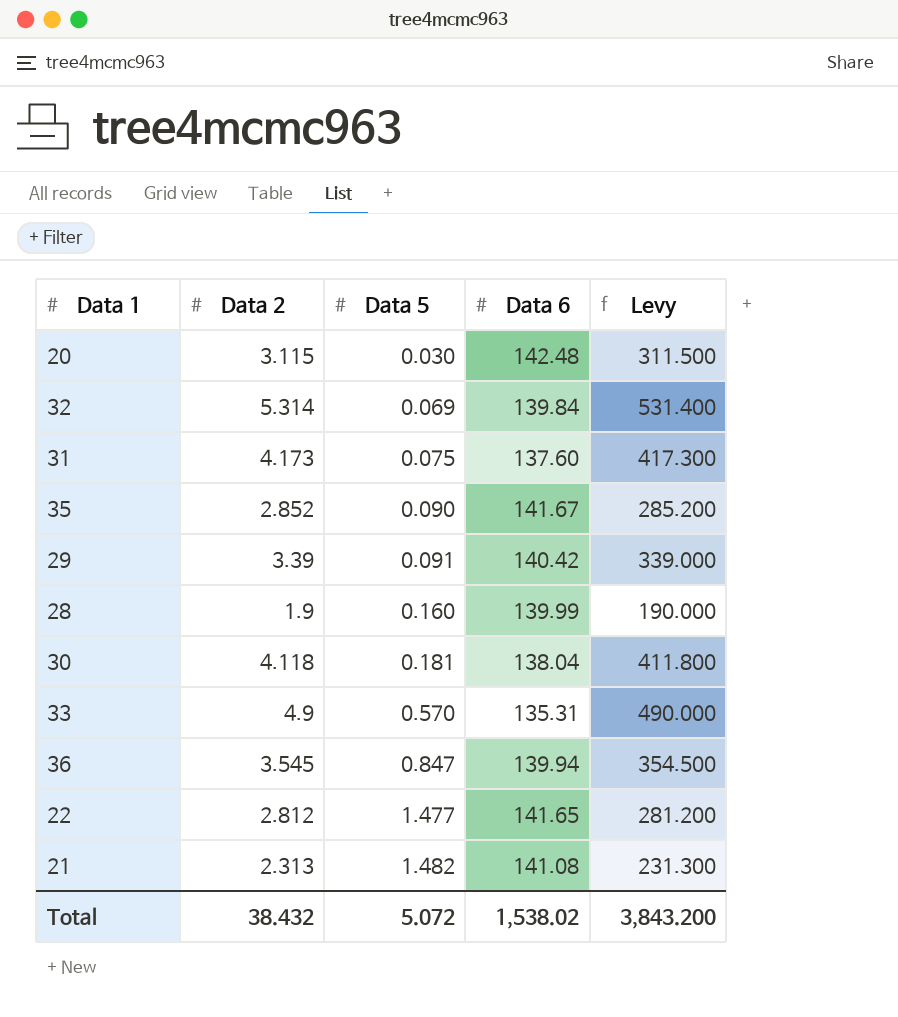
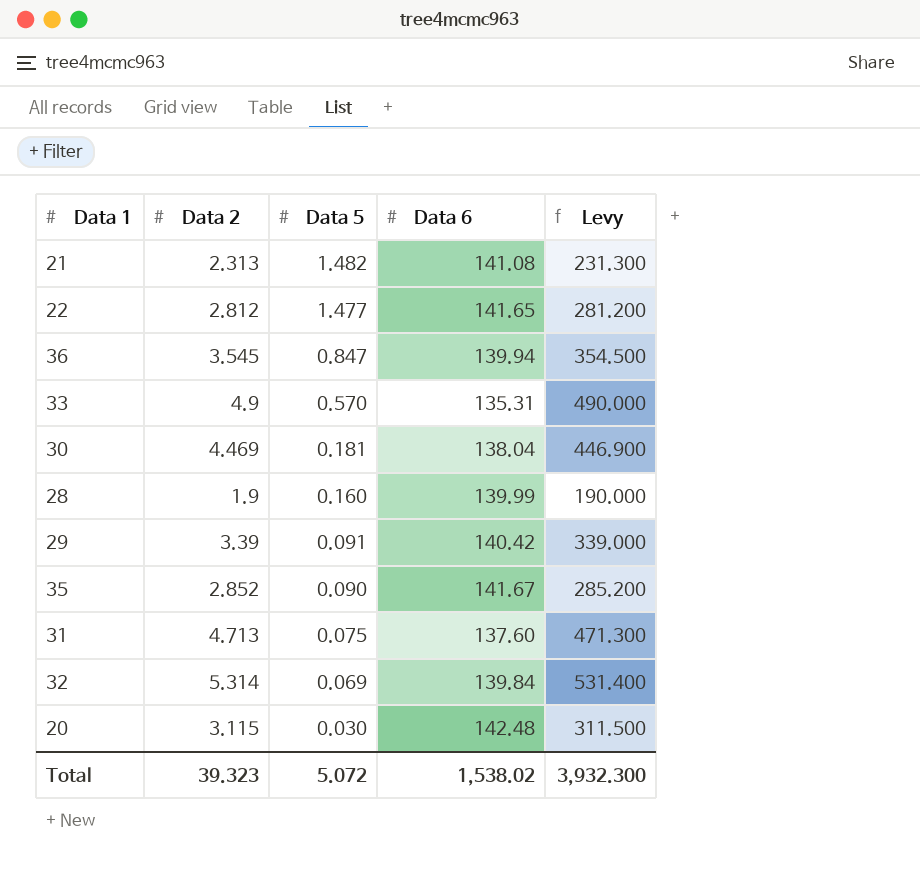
row order: Data 5 ascending -> Data 5 descending
30 | Data 2: 4.118 -> 4.469
30 | Levy: 411.800 -> 446.900
31 | Data 2: 4.173 -> 4.713
31 | Levy: 417.300 -> 471.300
Total | Data 2: 38.432 -> 39.323
Total | Levy: 3,843.200 -> 3,932.300

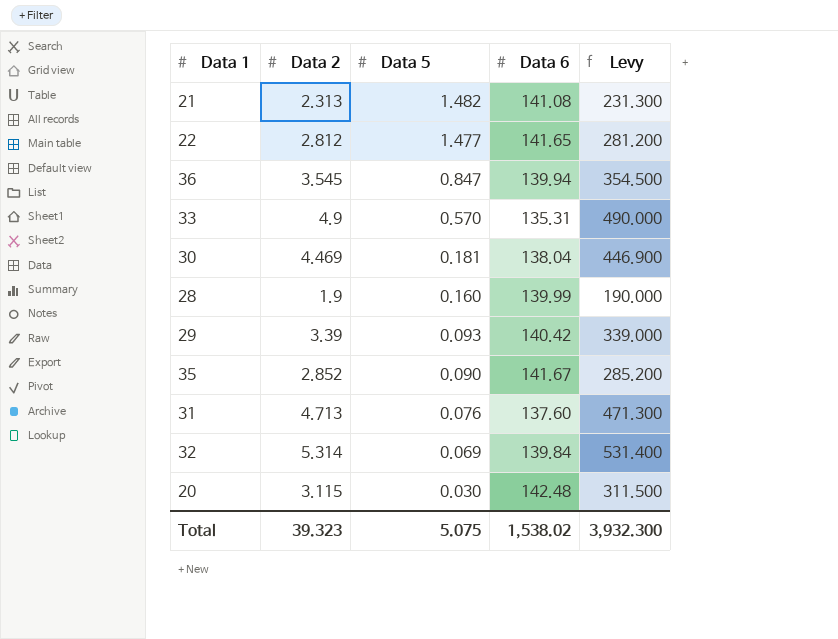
29 | Data 5: 0.091 -> 0.093
31 | Data 5: 0.075 -> 0.076
Total | Data 5: 5.072 -> 5.075

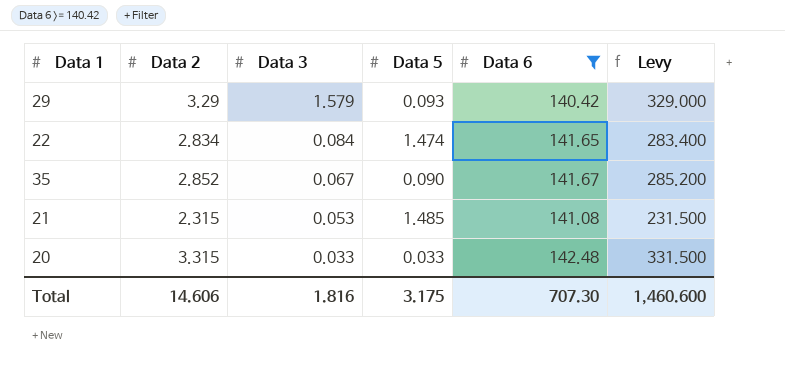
filter: none -> Data 6 >= 140.42
row order: Data 5 descending -> Data 3 descending
column Data 3 | position: none -> 3
29 | Data 2: 3.39 -> 3.29
29 | Levy: 339.000 -> 329.000
22 | Data 2: 2.812 -> 2.834
22 | Data 5: 1.477 -> 1.474
22 | Levy: 281.200 -> 283.400
21 | Data 2: 2.313 -> 2.315
21 | Data 5: 1.482 -> 1.485
21 | Levy: 231.300 -> 231.500
20 | Data 2: 3.115 -> 3.315
20 | Data 5: 0.030 -> 0.033
20 | Levy: 311.500 -> 331.500
Total | Data 2: 39.323 -> 14.606
Total | Data 5: 5.075 -> 3.175
Total | Data 6: 1,538.02 -> 707.30
Total | Levy: 3,932.300 -> 1,460.600

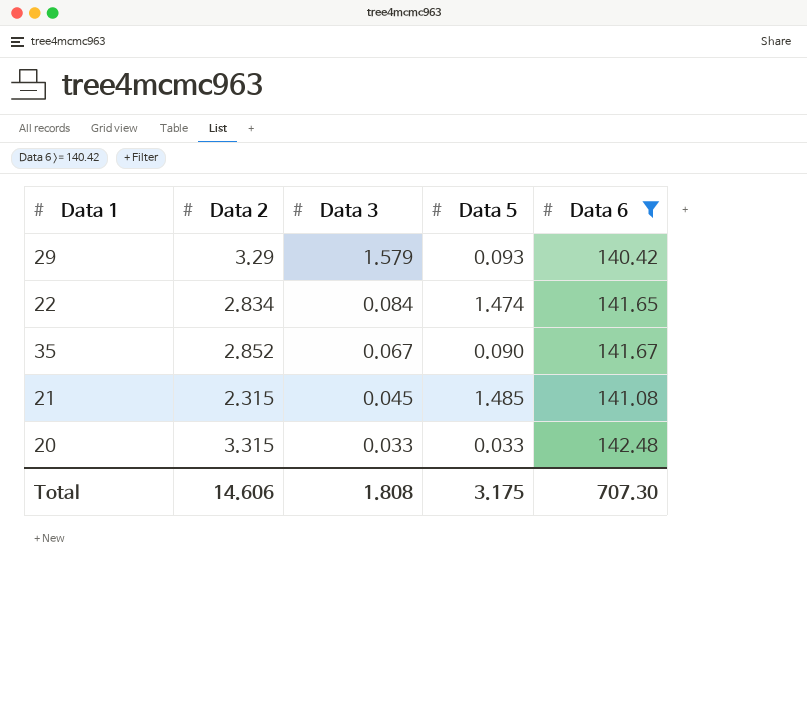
column Levy | formula: [Data 2] * 100 -> none
21 | Data 3: 0.053 -> 0.045
Total | Data 3: 1.816 -> 1.808

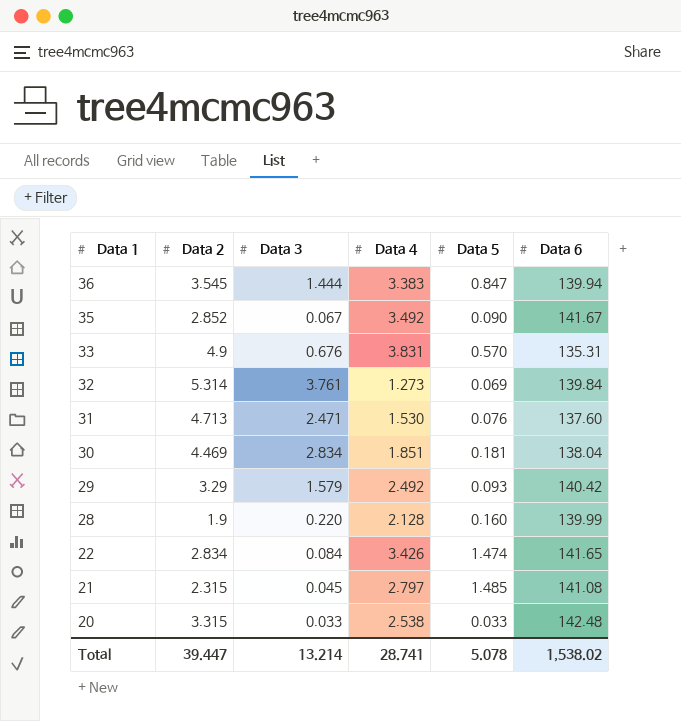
filter: Data 6 >= 140.42 -> none
row order: Data 3 descending -> Data 1 descending
column Data 4 | position: none -> 4
Total | Data 2: 14.606 -> 39.447
Total | Data 3: 1.808 -> 13.214
Total | Data 5: 3.175 -> 5.078
Total | Data 6: 707.30 -> 1,538.02

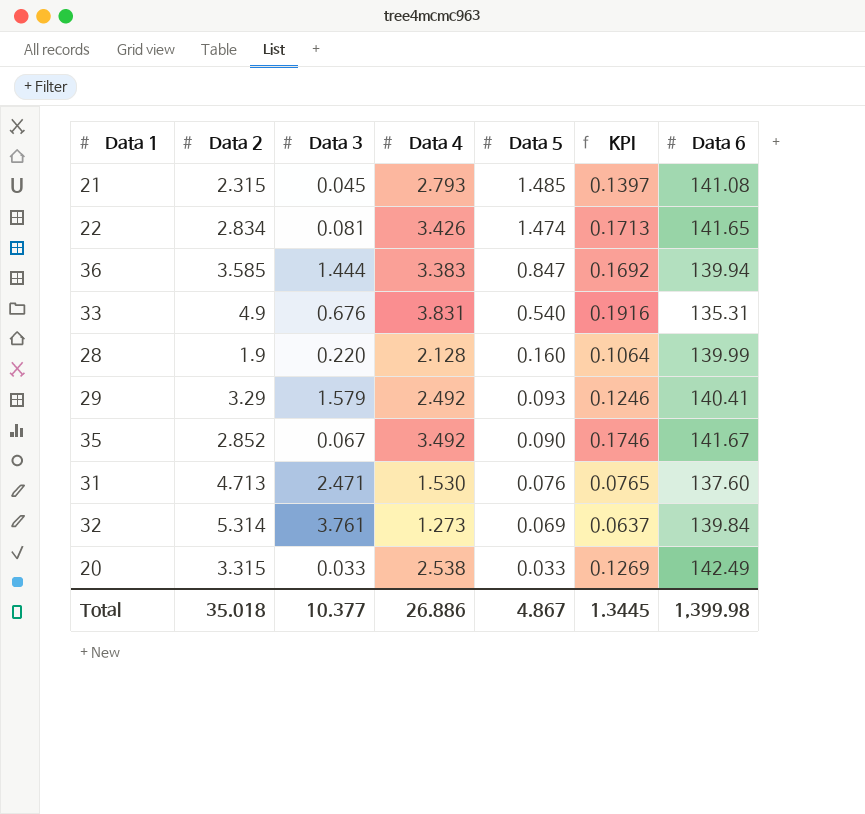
row order: Data 1 descending -> Data 5 descending
column KPI | formula: none -> [Data 4] * 0.05
row 30: 4.469 | 2.834 | 1.851 | 0.181 | 138.04 -> none
21 | Data 4: 2.797 -> 2.793
22 | Data 3: 0.084 -> 0.081
36 | Data 2: 3.545 -> 3.585
33 | Data 5: 0.570 -> 0.540
29 | Data 6: 140.42 -> 140.41
20 | Data 6: 142.48 -> 142.49
Total | Data 2: 39.447 -> 35.018
Total | Data 3: 13.214 -> 10.377
Total | Data 4: 28.741 -> 26.886
Total | Data 5: 5.078 -> 4.867
Total | Data 6: 1,538.02 -> 1,399.98

